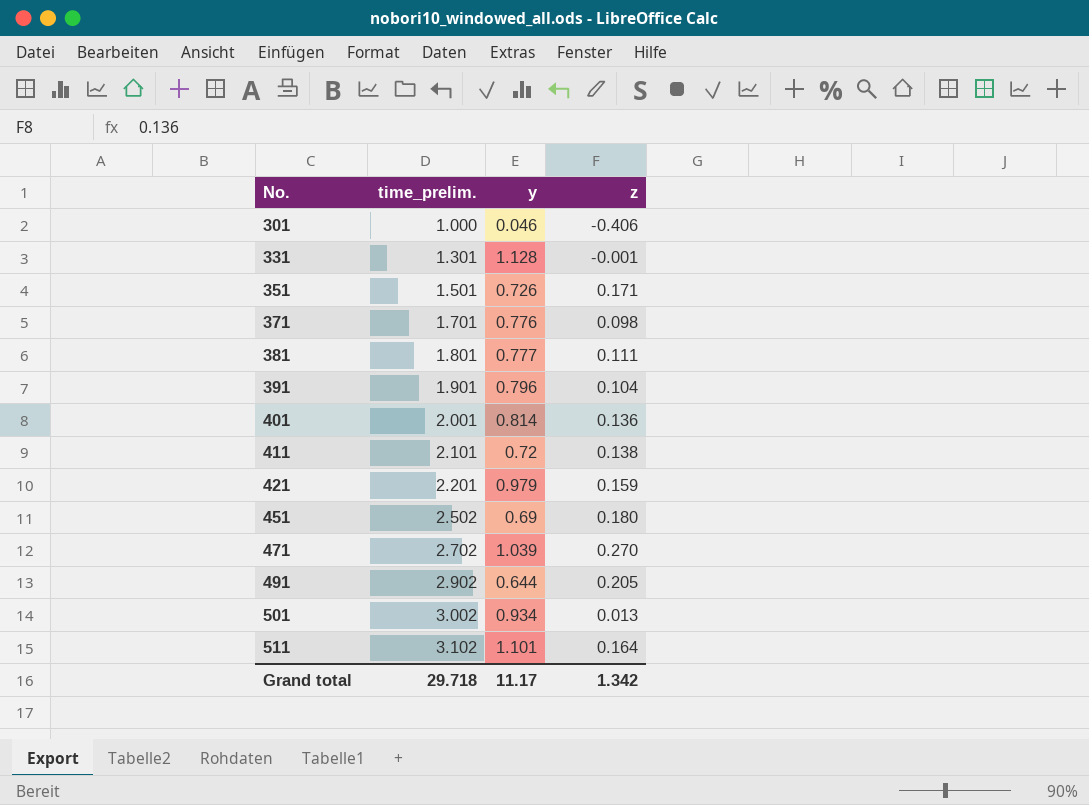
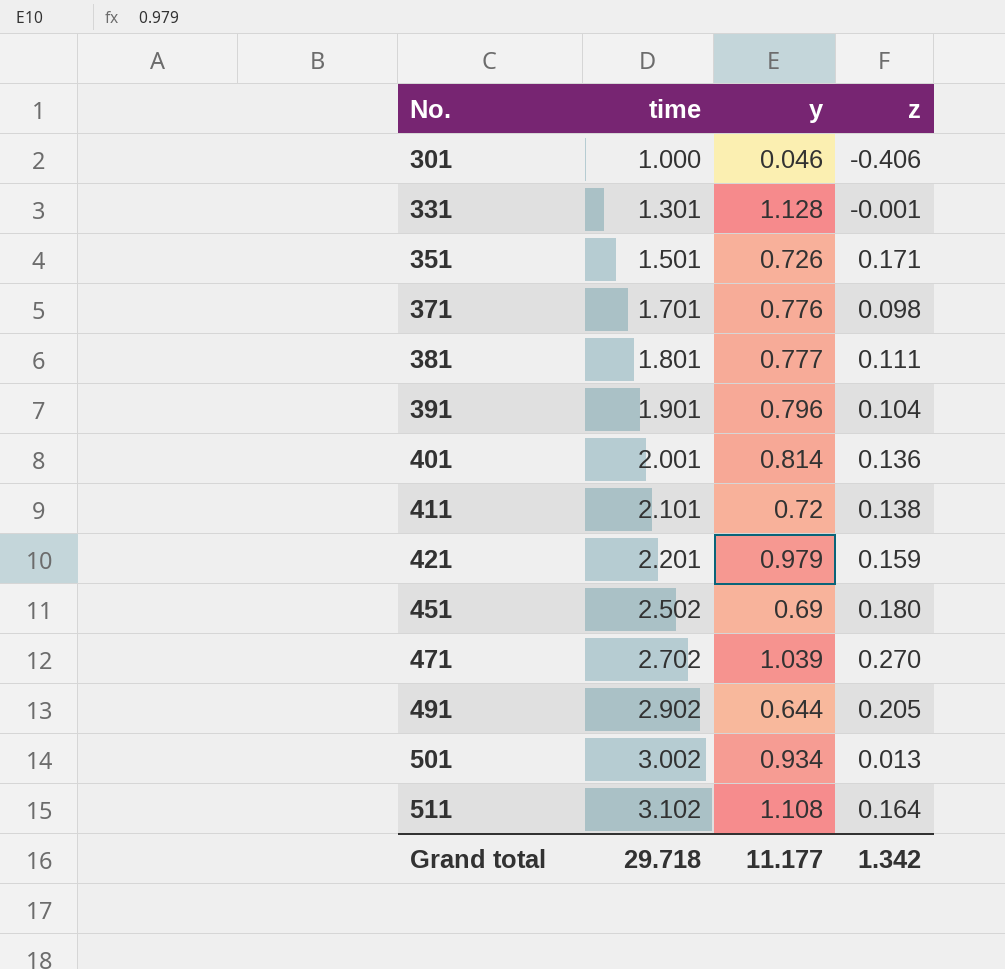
column name: time_prelim. -> time
511 | y: 1.101 -> 1.108
Grand total | y: 11.17 -> 11.177

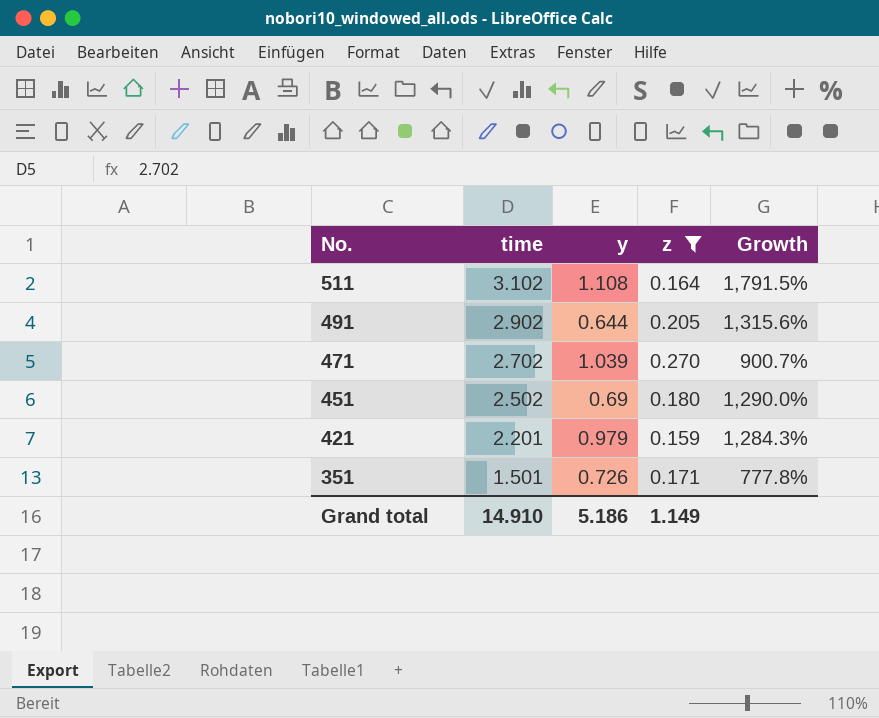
filter: none -> z >= 0.159
row order: No. ascending -> No. descending
column Growth | formula: none -> ([time] - [z]) / [z]
Grand total | time: 29.718 -> 14.910
Grand total | y: 11.177 -> 5.186
Grand total | z: 1.342 -> 1.149

